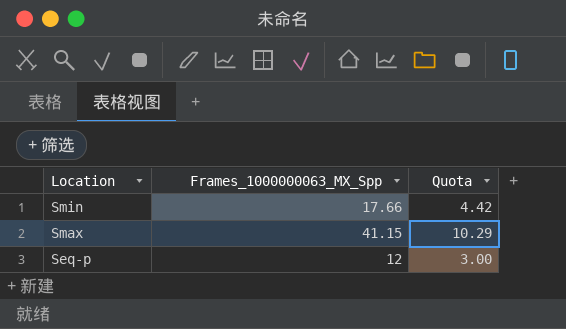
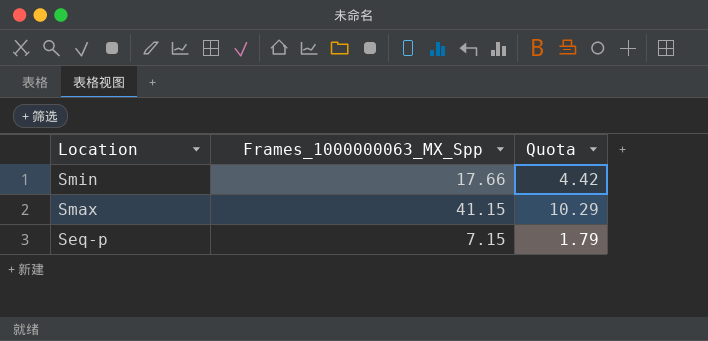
Seq-p | Frames_1000000063_MX_Spp: 12 -> 7.15
Seq-p | Quota: 3.00 -> 1.79

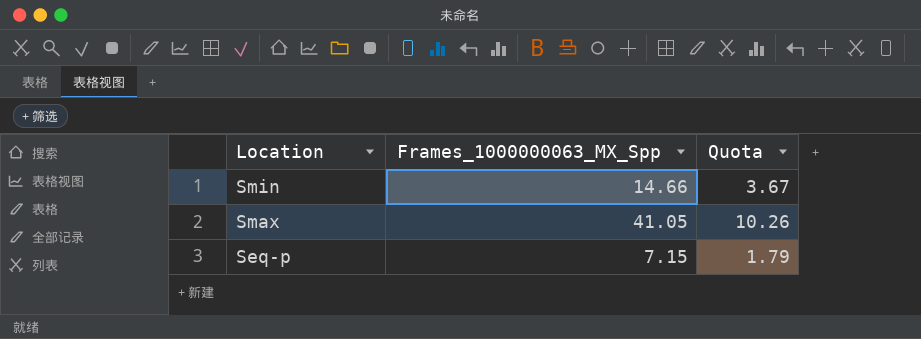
Smin | Frames_1000000063_MX_Spp: 17.66 -> 14.66
Smin | Quota: 4.42 -> 3.67
Smax | Frames_1000000063_MX_Spp: 41.15 -> 41.05
Smax | Quota: 10.29 -> 10.26

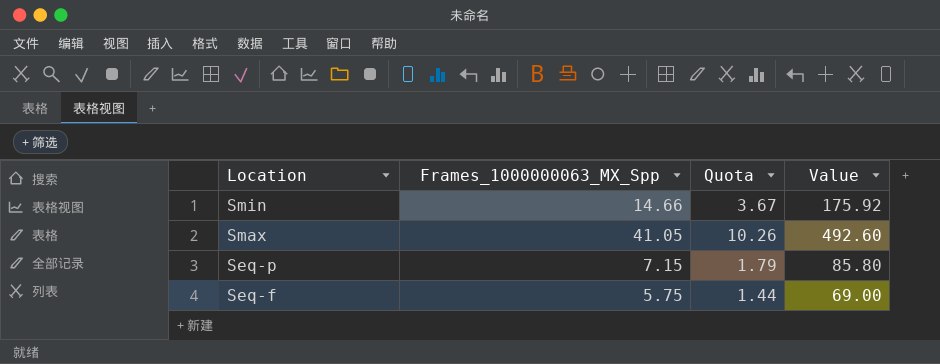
column Value | formula: none -> [Frames_1000000063_MX_Spp] * 12
row Seq-f: none -> 5.75 | 1.44 | 69.00

